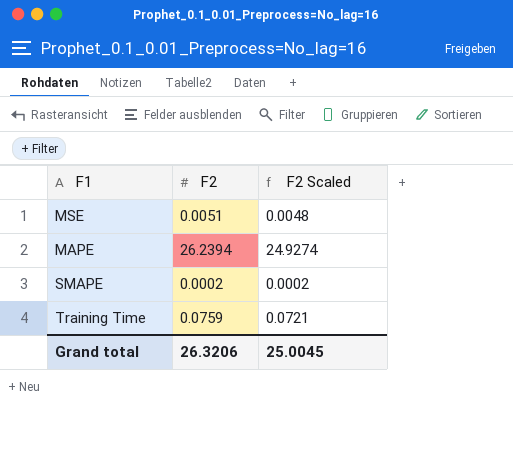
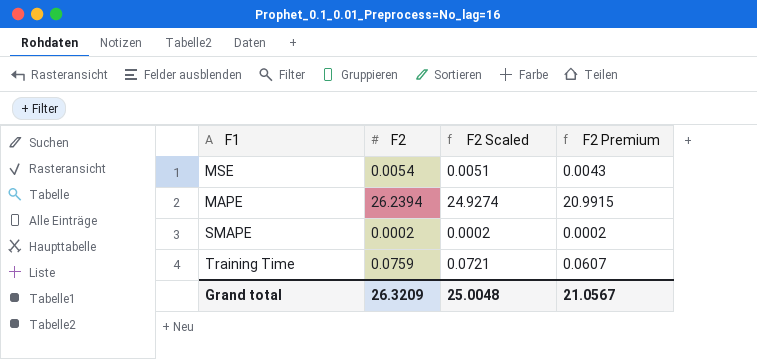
column F2 Premium | formula: none -> [F2] * 0.8
MSE | F2: 0.0051 -> 0.0054
MSE | F2 Scaled: 0.0048 -> 0.0051
Grand total | F2: 26.3206 -> 26.3209
Grand total | F2 Scaled: 25.0045 -> 25.0048

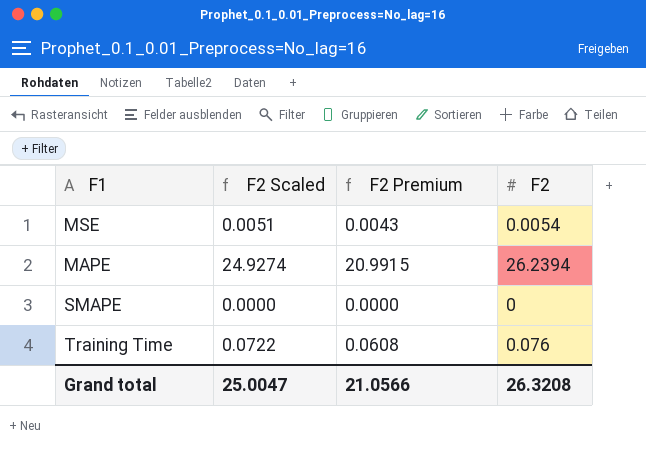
column F2 | position: 2 -> 4
SMAPE | F2 Scaled: 0.0002 -> 0.0000
SMAPE | F2 Premium: 0.0002 -> 0.0000
SMAPE | F2: 0.0002 -> 0
Training Time | F2 Scaled: 0.0721 -> 0.0722
Training Time | F2 Premium: 0.0607 -> 0.0608
Training Time | F2: 0.0759 -> 0.076
Grand total | F2 Scaled: 25.0048 -> 25.0047
Grand total | F2 Premium: 21.0567 -> 21.0566
Grand total | F2: 26.3209 -> 26.3208

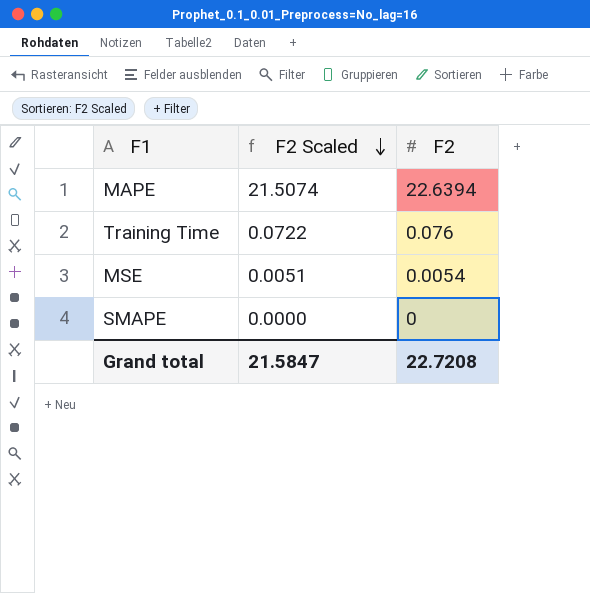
row order: none -> F2 Scaled descending
column F2 Premium | formula: [F2] * 0.8 -> none
MAPE | F2 Scaled: 24.9274 -> 21.5074
MAPE | F2: 26.2394 -> 22.6394
Grand total | F2 Scaled: 25.0047 -> 21.5847
Grand total | F2: 26.3208 -> 22.7208

